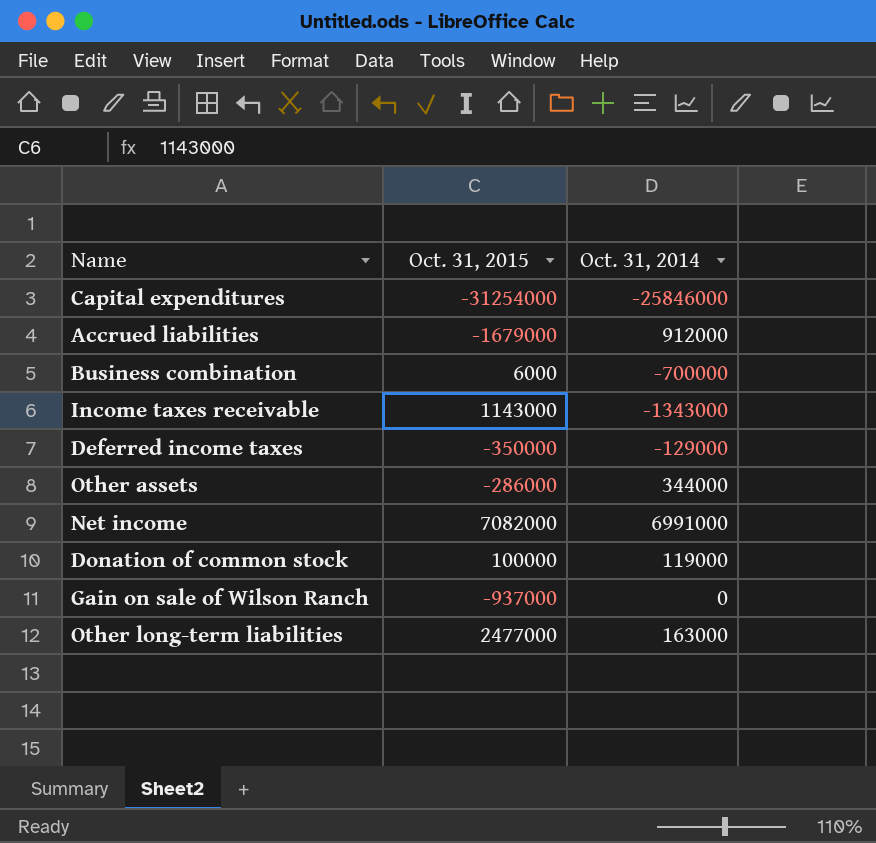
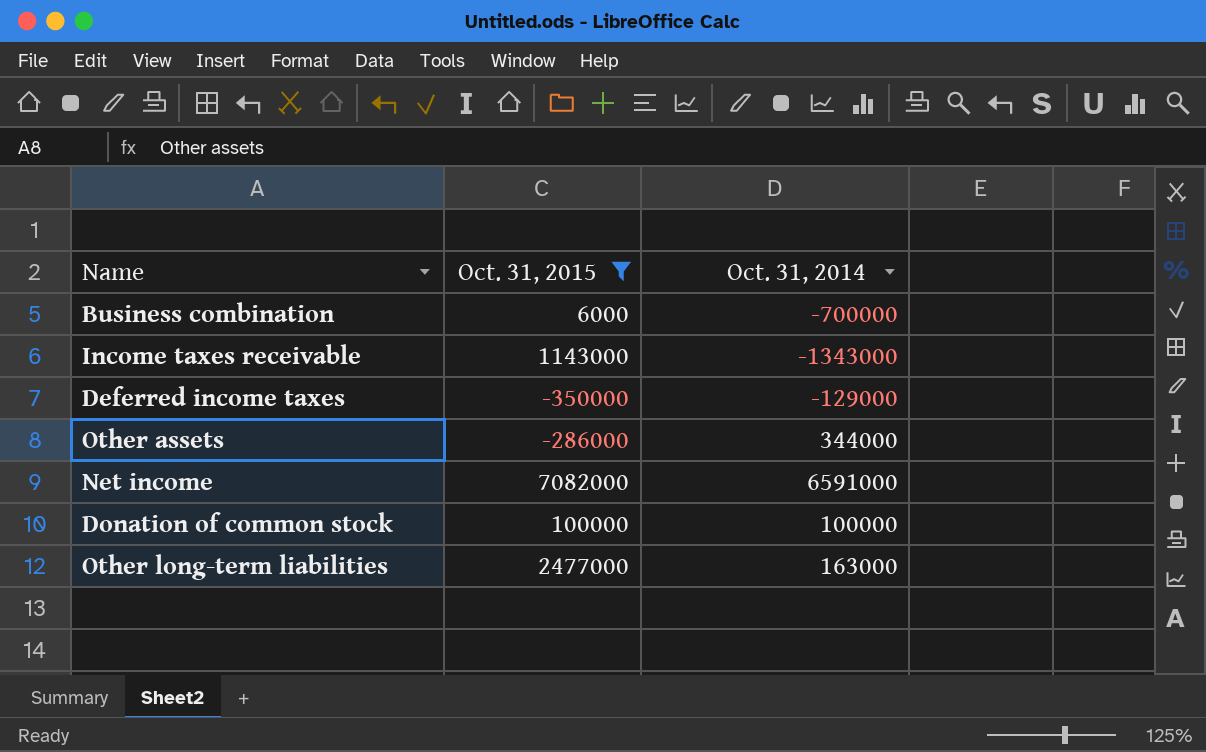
filter: none -> Oct. 31, 2015 >= -350000
Net income | Oct. 31, 2014: 6991000 -> 6591000
Donation of common stock | Oct. 31, 2014: 119000 -> 100000

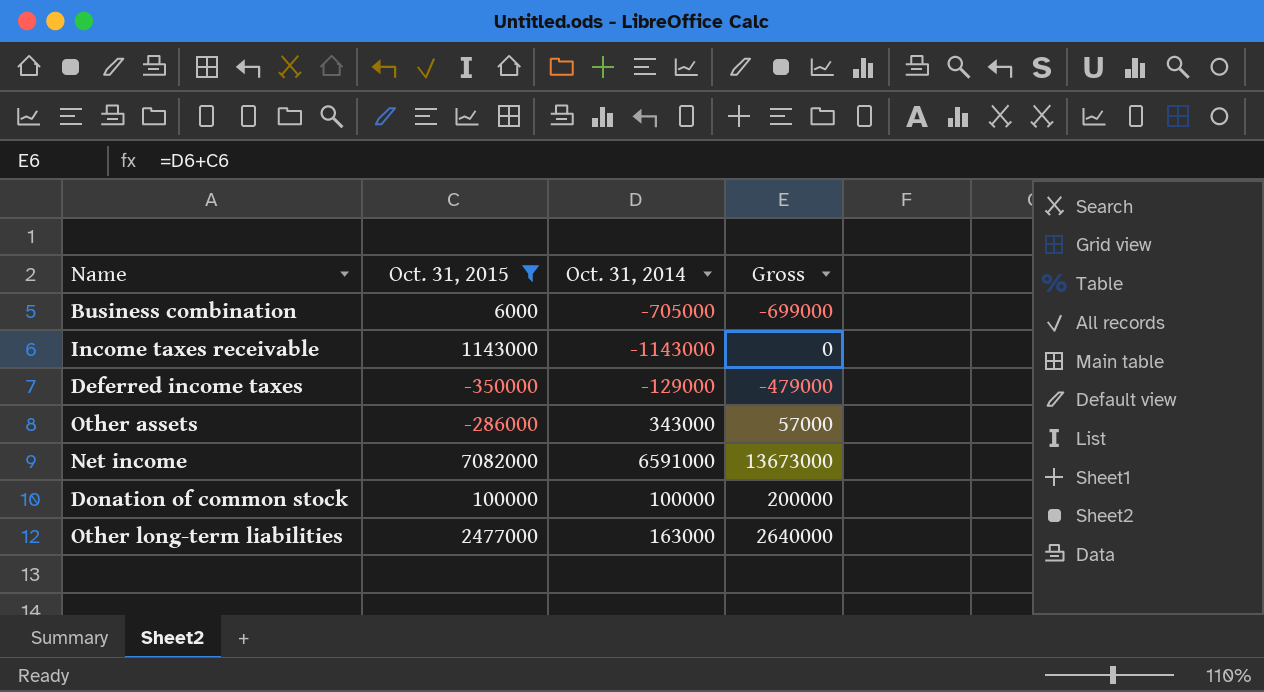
column Gross | formula: none -> [Oct. 31, 2015] + [Oct. 31, 2014]
Business combination | Oct. 31, 2014: -700000 -> -705000
Income taxes receivable | Oct. 31, 2014: -1343000 -> -1143000
Other assets | Oct. 31, 2014: 344000 -> 343000

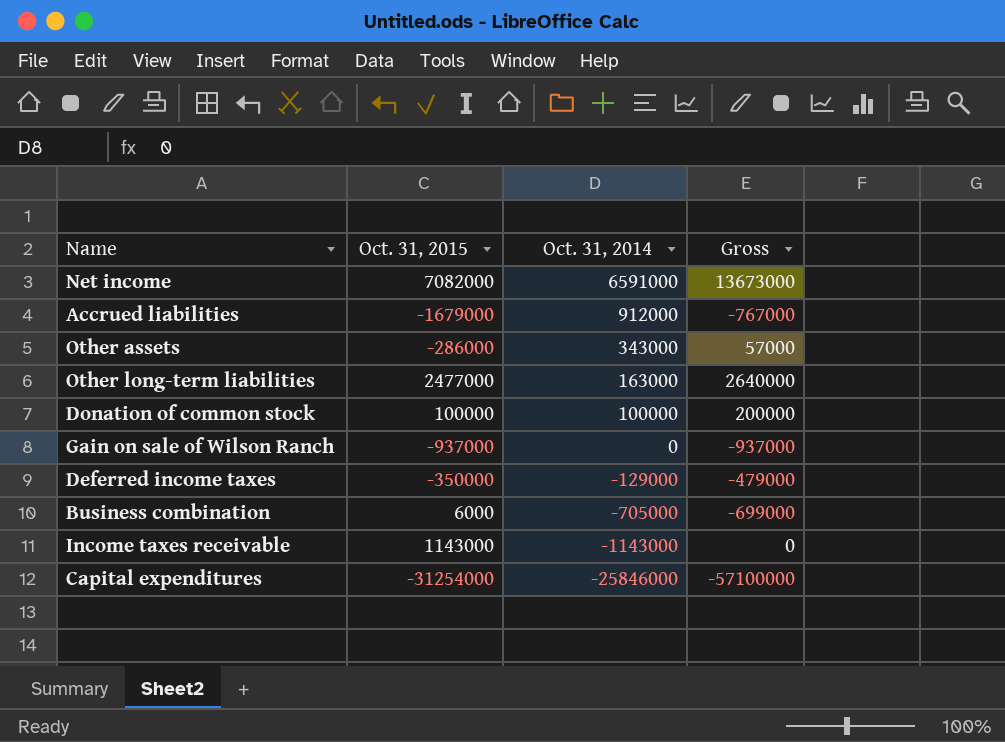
filter: Oct. 31, 2015 >= -350000 -> none
row order: none -> Oct. 31, 2014 descending

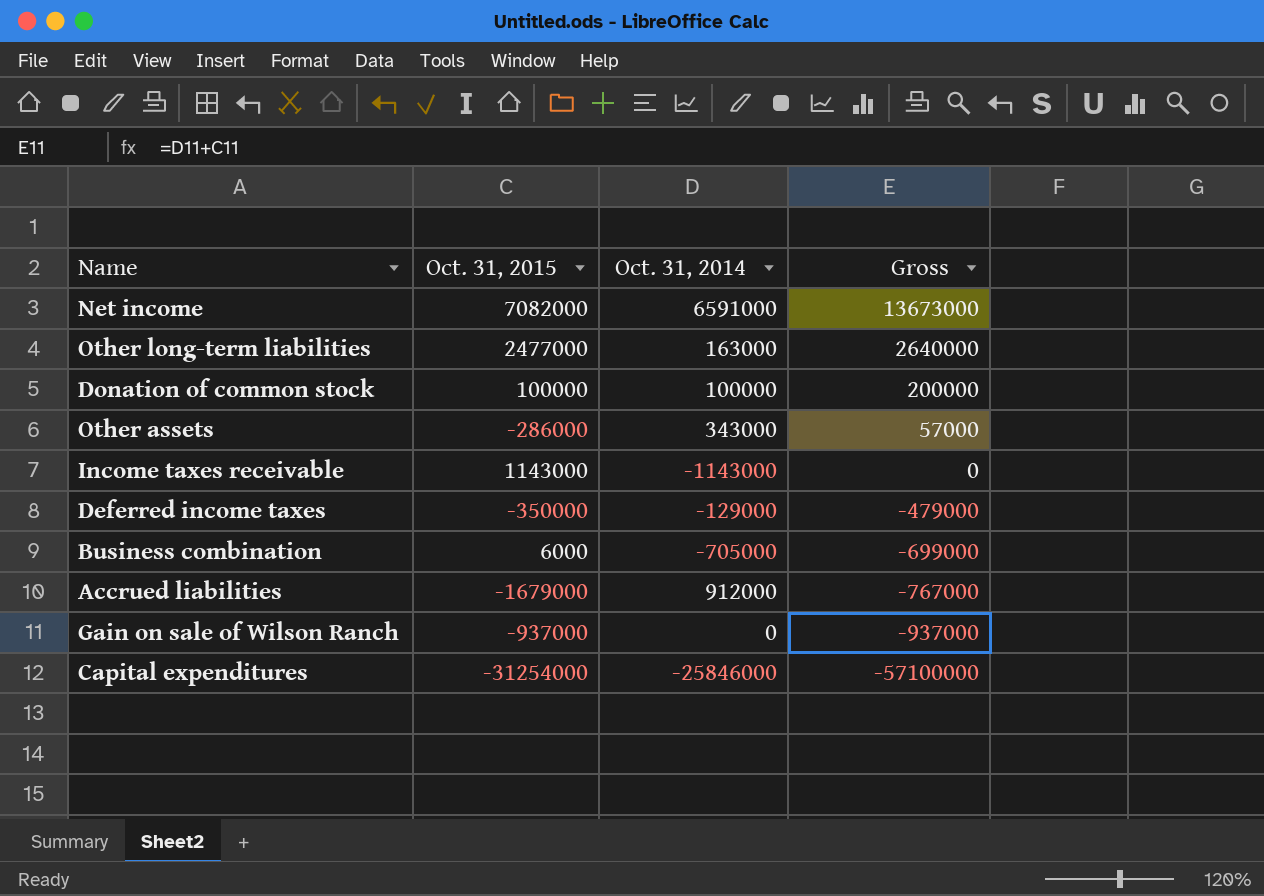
row order: Oct. 31, 2014 descending -> Gross descending

